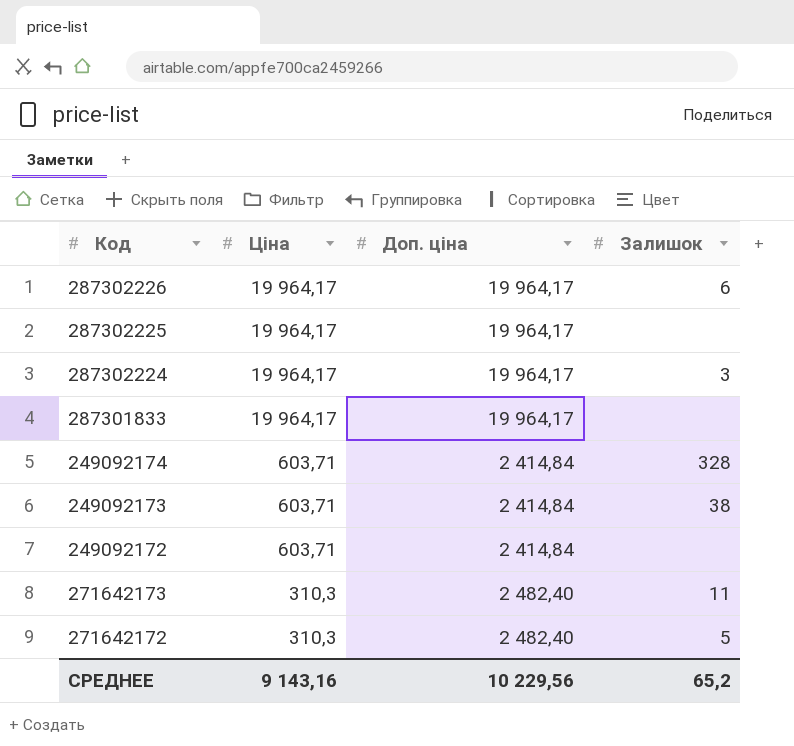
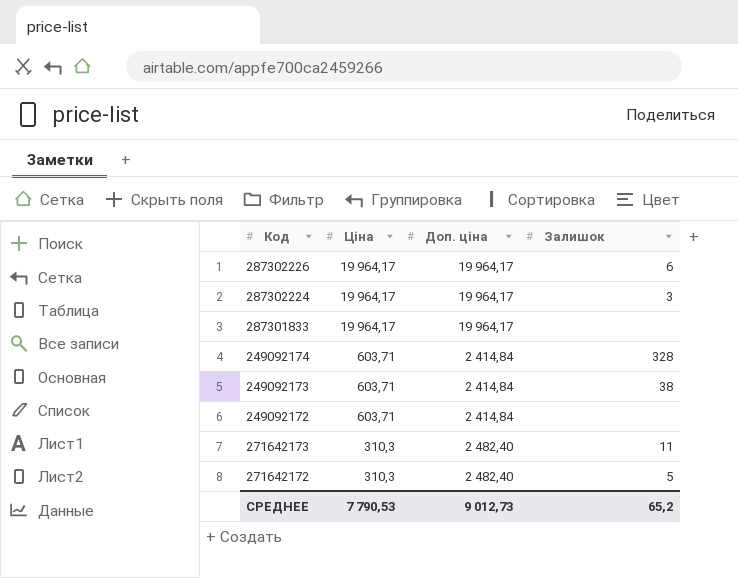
row 287302225: 19 964,17 | 19 964,17 | none -> none
СРЕДНЕЕ | Ціна: 9 143,16 -> 7 790,53
СРЕДНЕЕ | Доп. ціна: 10 229,56 -> 9 012,73

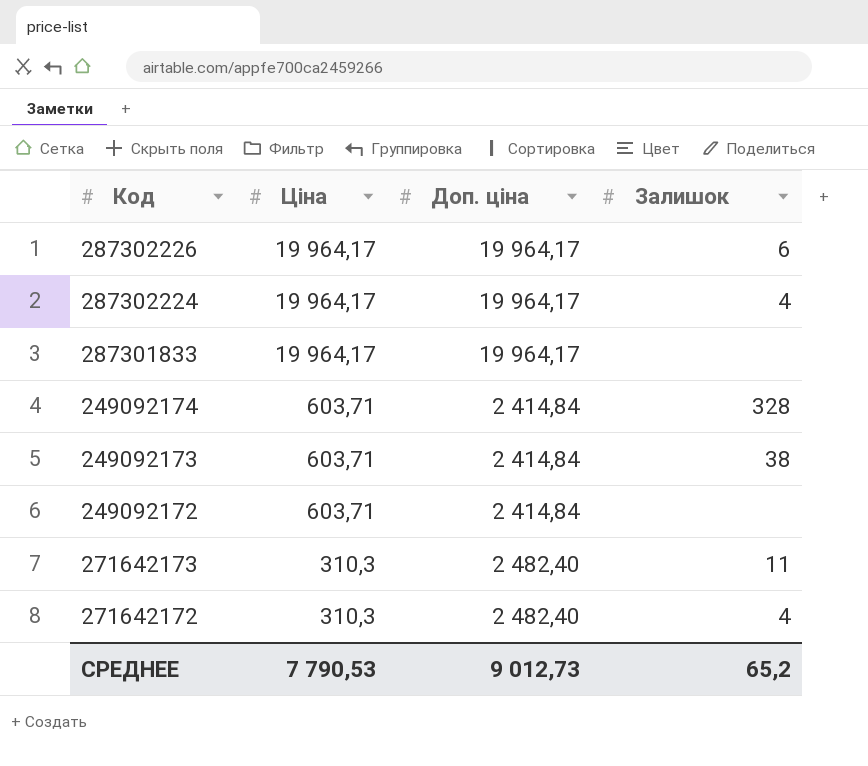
287302224 | Залишок: 3 -> 4
271642172 | Залишок: 5 -> 4

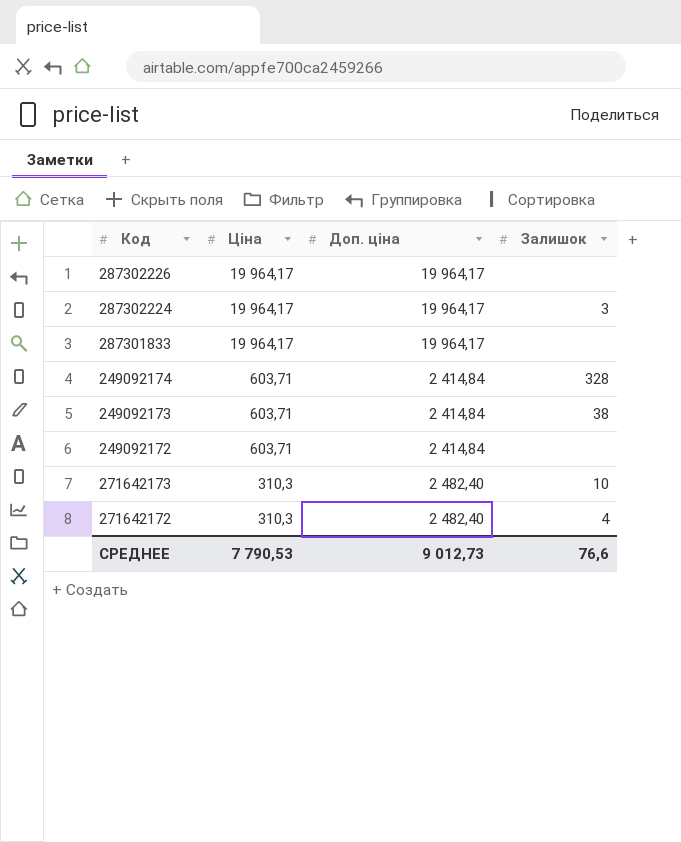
287302226 | Залишок: 6 -> none
287302224 | Залишок: 4 -> 3
271642173 | Залишок: 11 -> 10
СРЕДНЕЕ | Залишок: 65,2 -> 76,6

